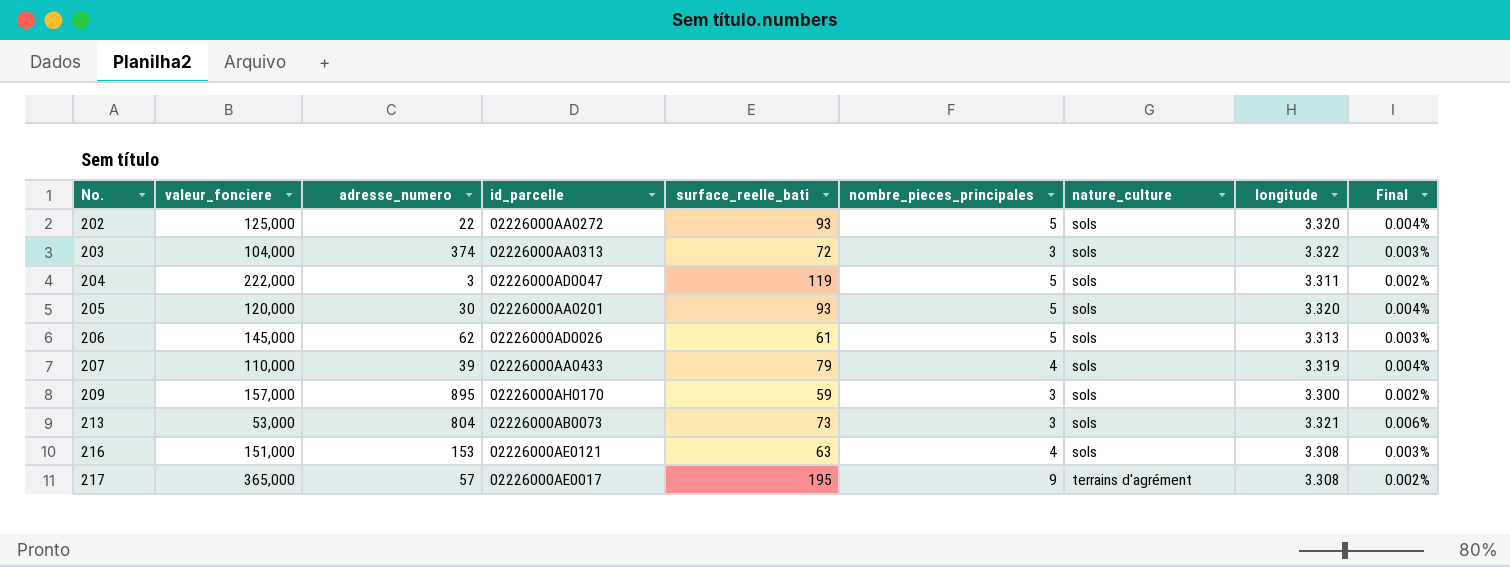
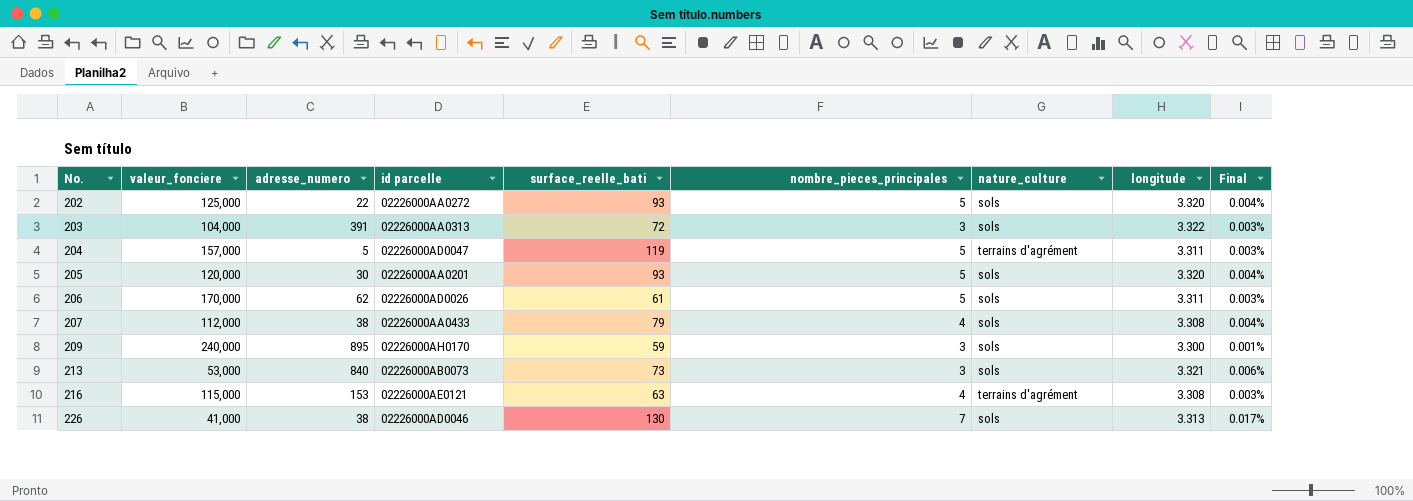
column name: id_parcelle -> id parcelle
row 217: 365,000 | 57 | 02226000AE0017 | 195 | 9 | terrains d'agrément | 3.308 | 0.002% -> none
203 | adresse_numero: 374 -> 391
204 | valeur_fonciere: 222,000 -> 157,000
204 | adresse_numero: 3 -> 5
204 | nature_culture: sols -> terrains d'agrément
204 | Final: 0.002% -> 0.003%
206 | valeur_fonciere: 145,000 -> 170,000
206 | longitude: 3.313 -> 3.311
207 | valeur_fonciere: 110,000 -> 112,000
207 | adresse_numero: 39 -> 38
207 | longitude: 3.319 -> 3.308
209 | valeur_fonciere: 157,000 -> 240,000
209 | Final: 0.002% -> 0.001%
213 | adresse_numero: 804 -> 840
216 | valeur_fonciere: 151,000 -> 115,000
216 | nature_culture: sols -> terrains d'agrément
row 226: none -> 41,000 | 38 | 02226000AD0046 | 130 | 7 | sols | 3.313 | 0.017%

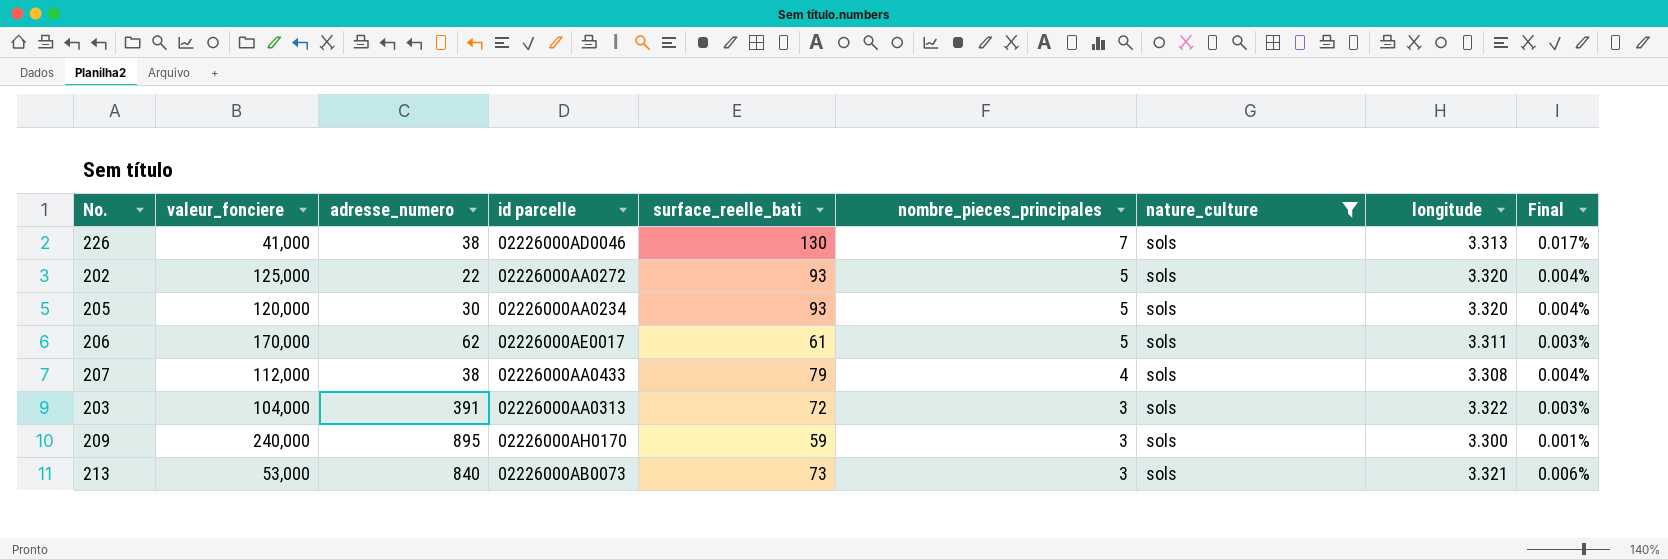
filter: none -> nature_culture = sols
row order: No. ascending -> nombre_pieces_principales descending
205 | id parcelle: 02226000AA0201 -> 02226000AA0234
206 | id parcelle: 02226000AD0026 -> 02226000AE0017

